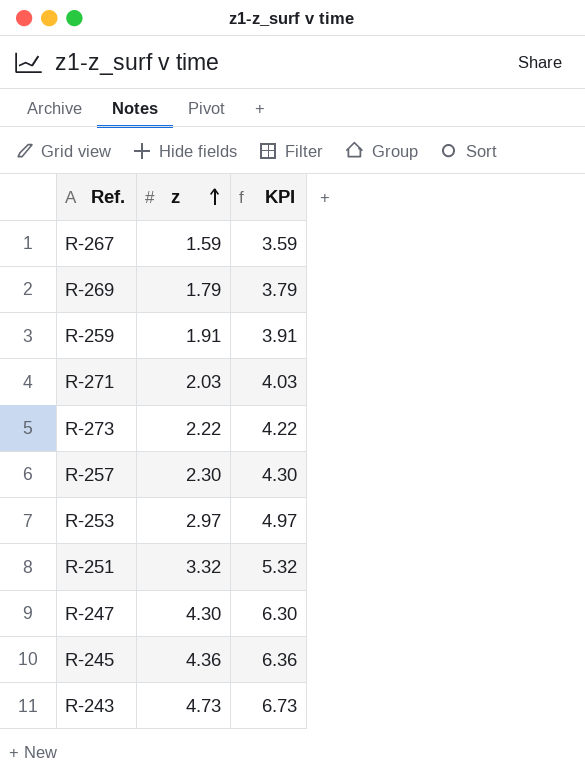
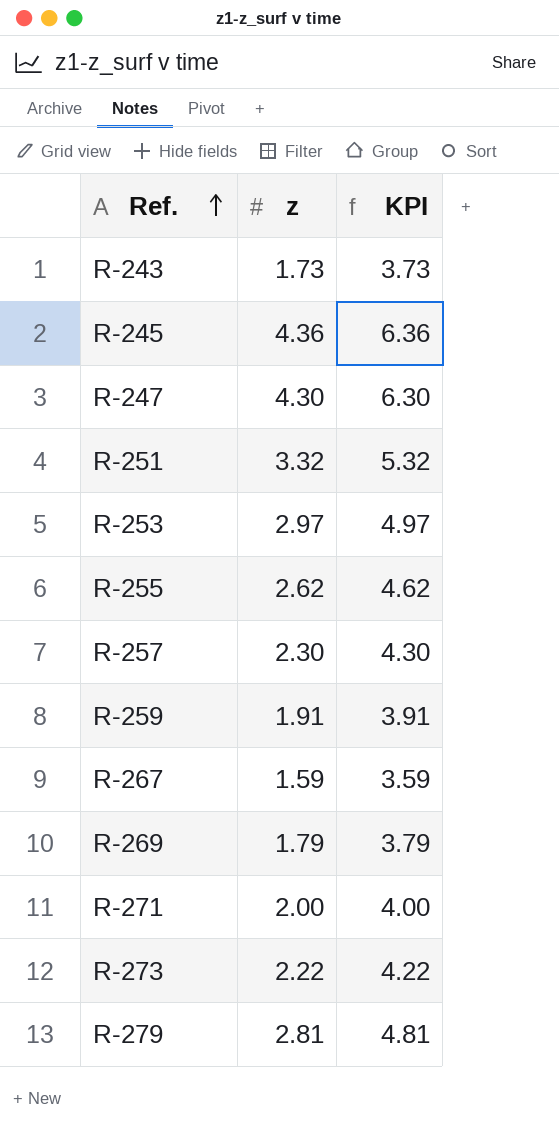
row order: z ascending -> Ref. ascending
R-243 | z: 4.73 -> 1.73
R-243 | KPI: 6.73 -> 3.73
row R-255: none -> 2.62 | 4.62
R-271 | z: 2.03 -> 2.00
R-271 | KPI: 4.03 -> 4.00
row R-279: none -> 2.81 | 4.81

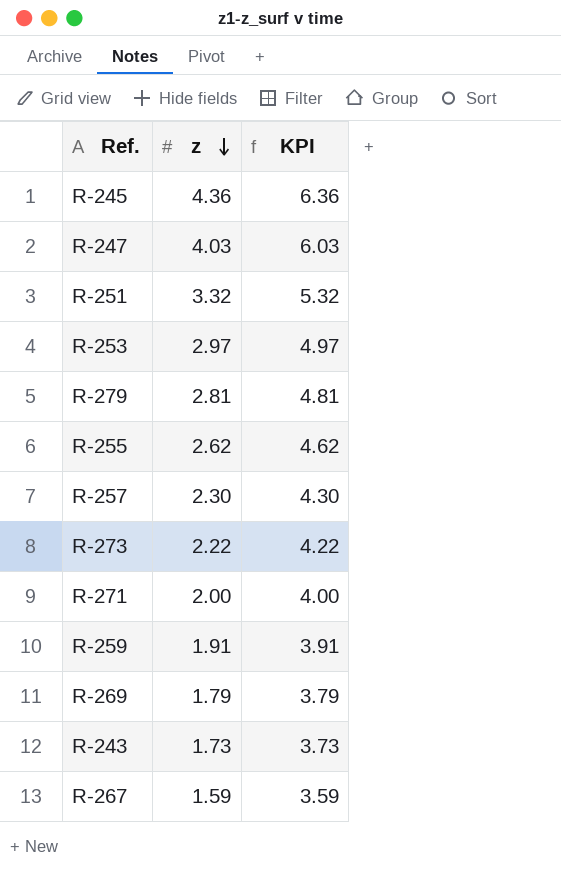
row order: Ref. ascending -> z descending
R-247 | z: 4.30 -> 4.03
R-247 | KPI: 6.30 -> 6.03

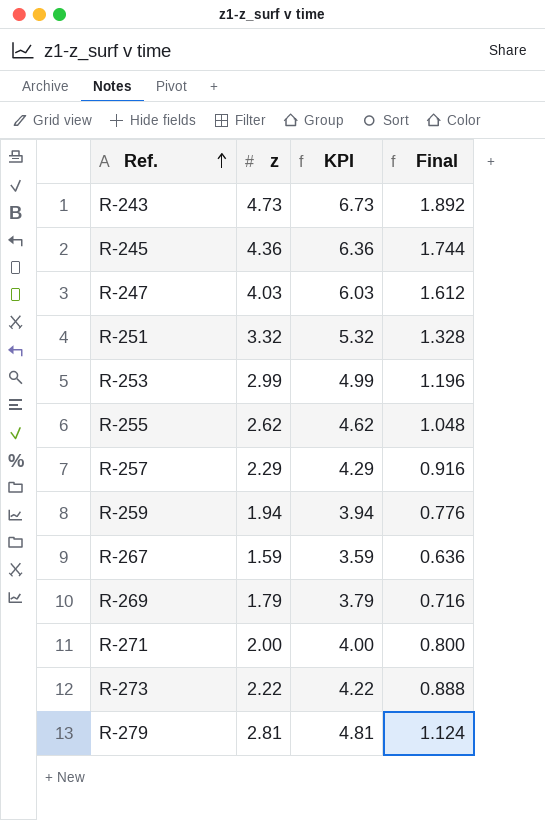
row order: z descending -> Ref. ascending
column Final | formula: none -> [z] * 0.4
R-243 | z: 1.73 -> 4.73
R-243 | KPI: 3.73 -> 6.73
R-253 | z: 2.97 -> 2.99
R-253 | KPI: 4.97 -> 4.99
R-257 | z: 2.30 -> 2.29
R-257 | KPI: 4.30 -> 4.29
R-259 | z: 1.91 -> 1.94
R-259 | KPI: 3.91 -> 3.94

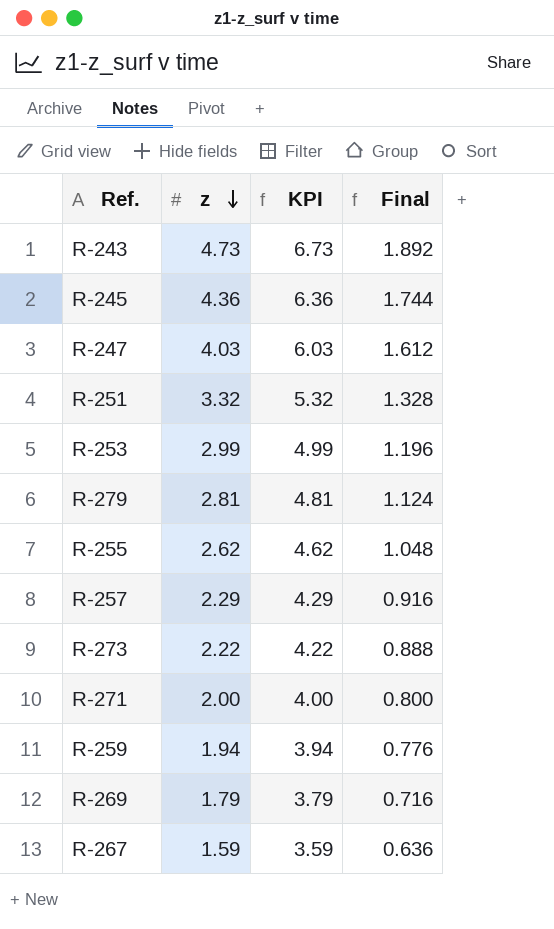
row order: Ref. ascending -> z descending

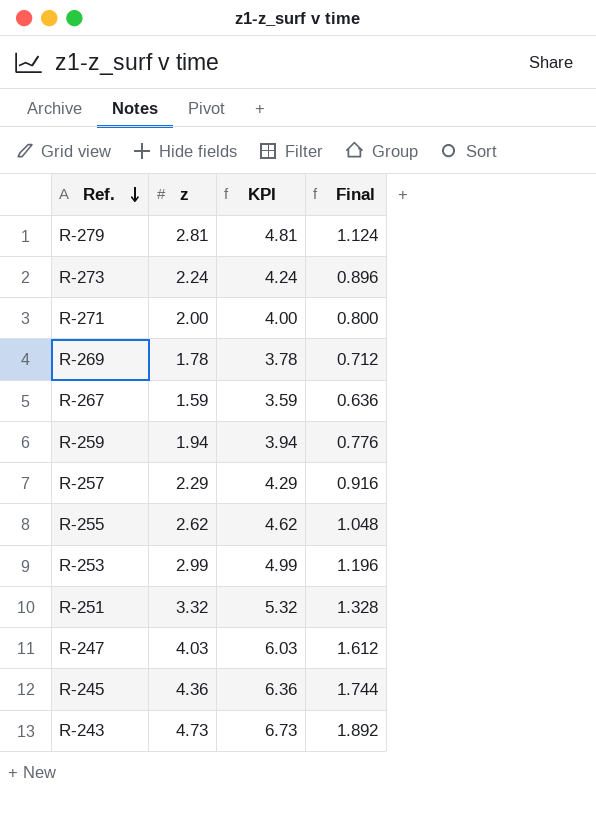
row order: z descending -> Ref. descending
R-273 | z: 2.22 -> 2.24
R-273 | KPI: 4.22 -> 4.24
R-273 | Final: 0.888 -> 0.896
R-269 | z: 1.79 -> 1.78
R-269 | KPI: 3.79 -> 3.78
R-269 | Final: 0.716 -> 0.712

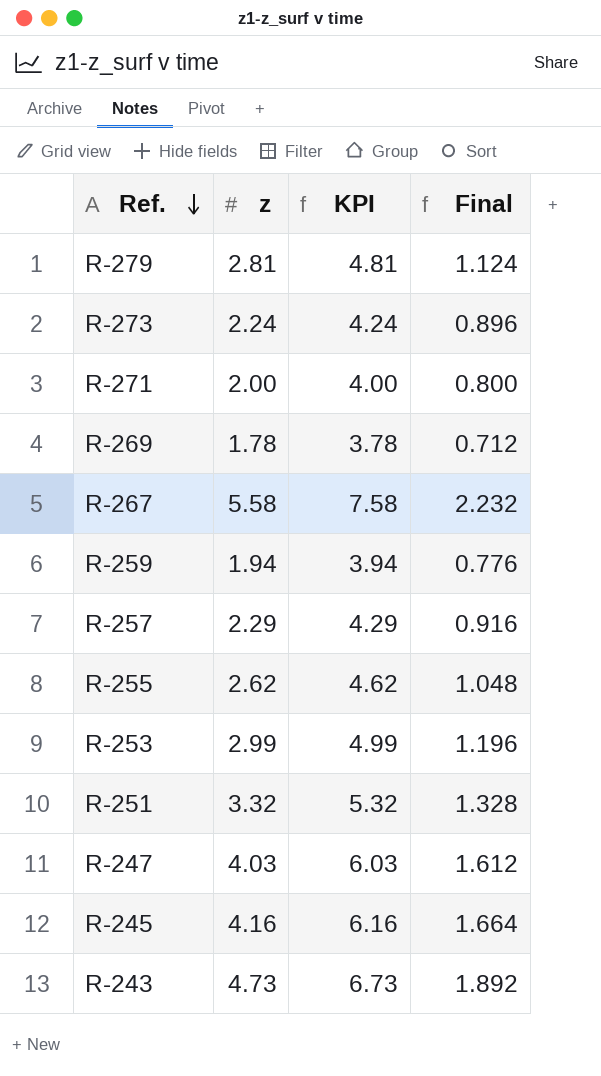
R-267 | z: 1.59 -> 5.58
R-267 | KPI: 3.59 -> 7.58
R-267 | Final: 0.636 -> 2.232
R-245 | z: 4.36 -> 4.16
R-245 | KPI: 6.36 -> 6.16
R-245 | Final: 1.744 -> 1.664

